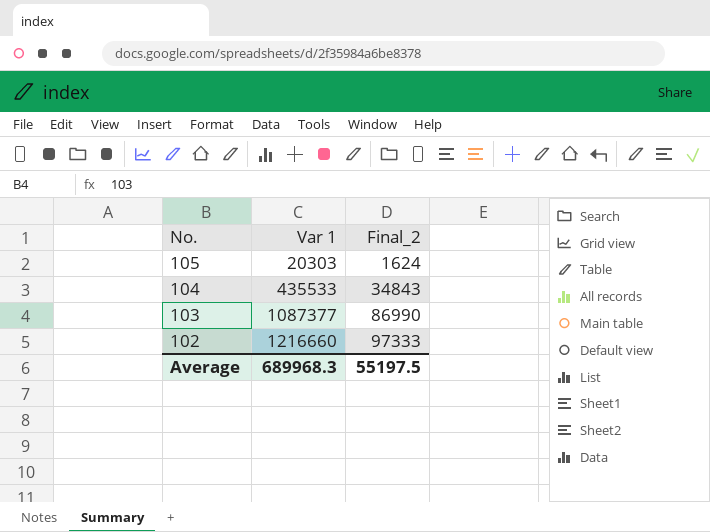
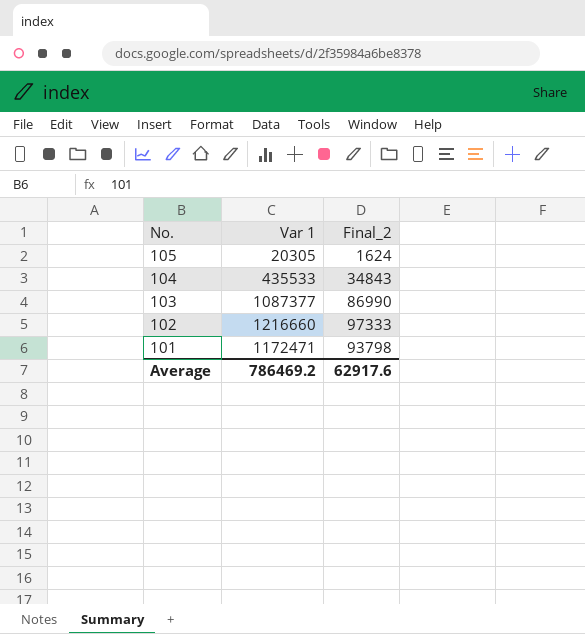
105 | Var 1: 20303 -> 20305
row 101: none -> 1172471 | 93798
Average | Var 1: 689968.3 -> 786469.2
Average | Final_2: 55197.5 -> 62917.6

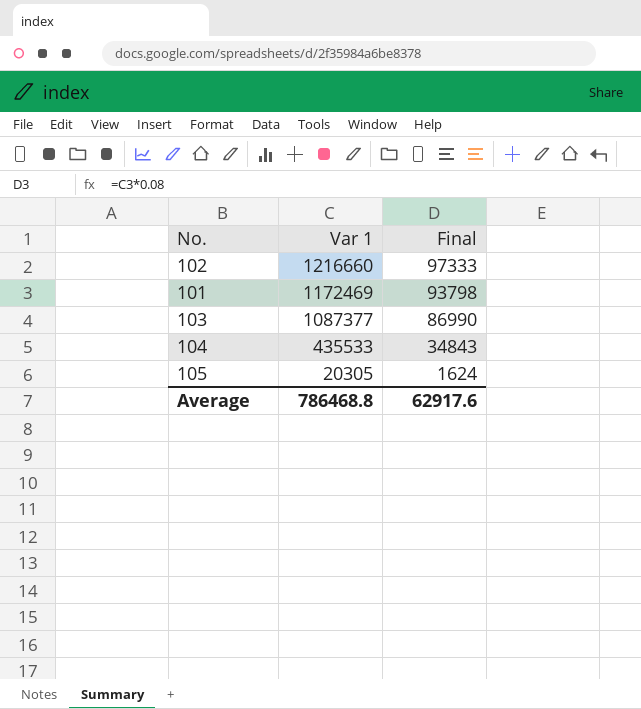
row order: No. descending -> Var 1 descending
column name: Final_2 -> Final
101 | Var 1: 1172471 -> 1172469
Average | Var 1: 786469.2 -> 786468.8

